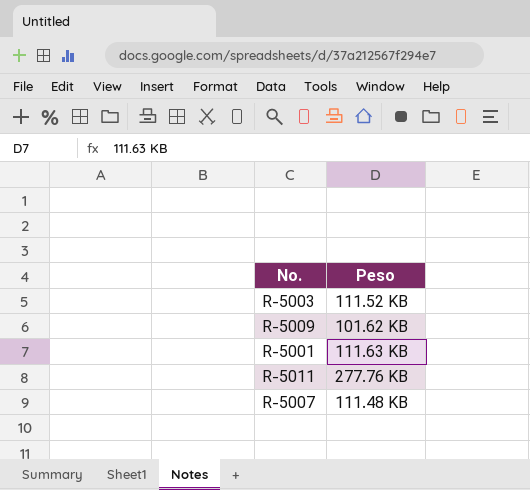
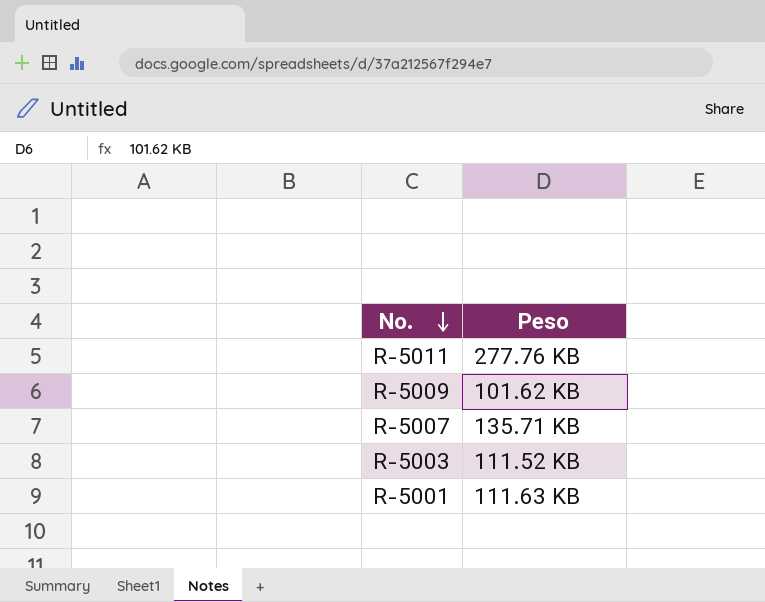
row order: none -> No. descending
R-5007 | Peso: 111.48 KB -> 135.71 KB

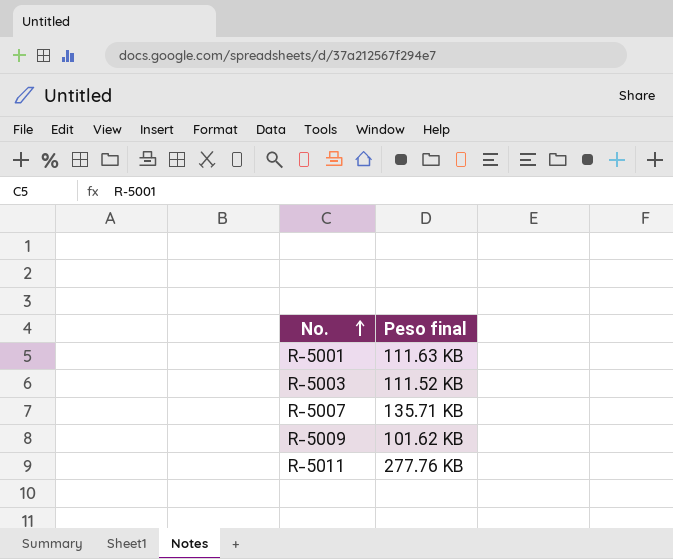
row order: No. descending -> No. ascending
column name: Peso -> Peso final

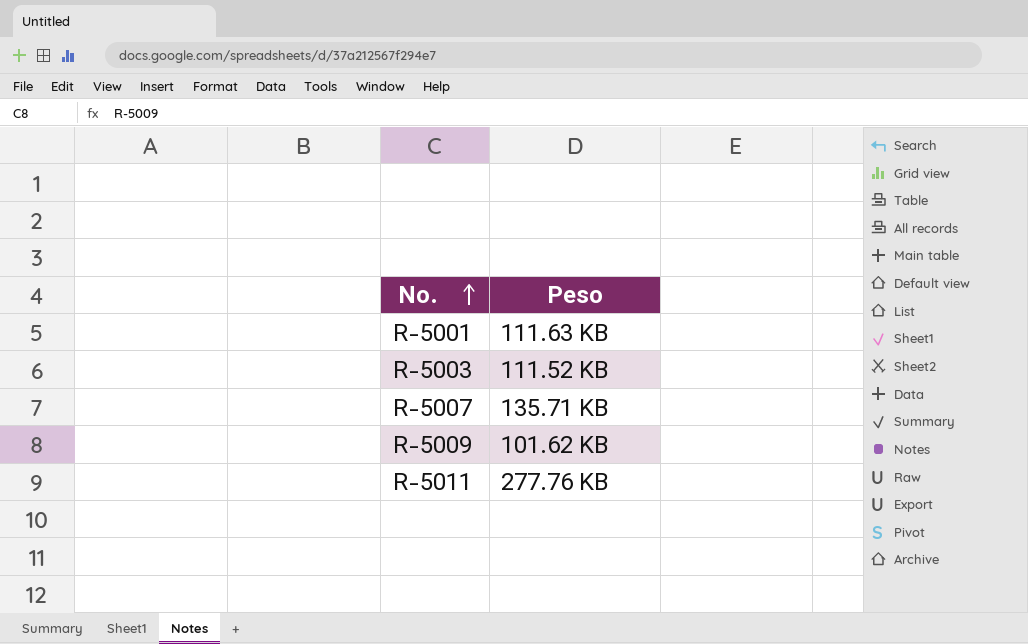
column name: Peso final -> Peso

